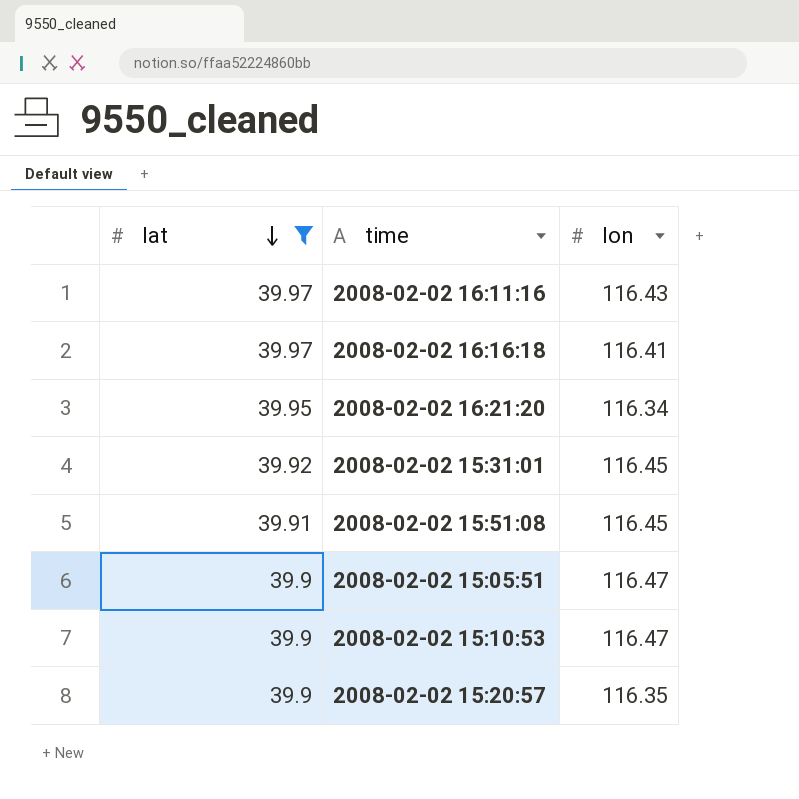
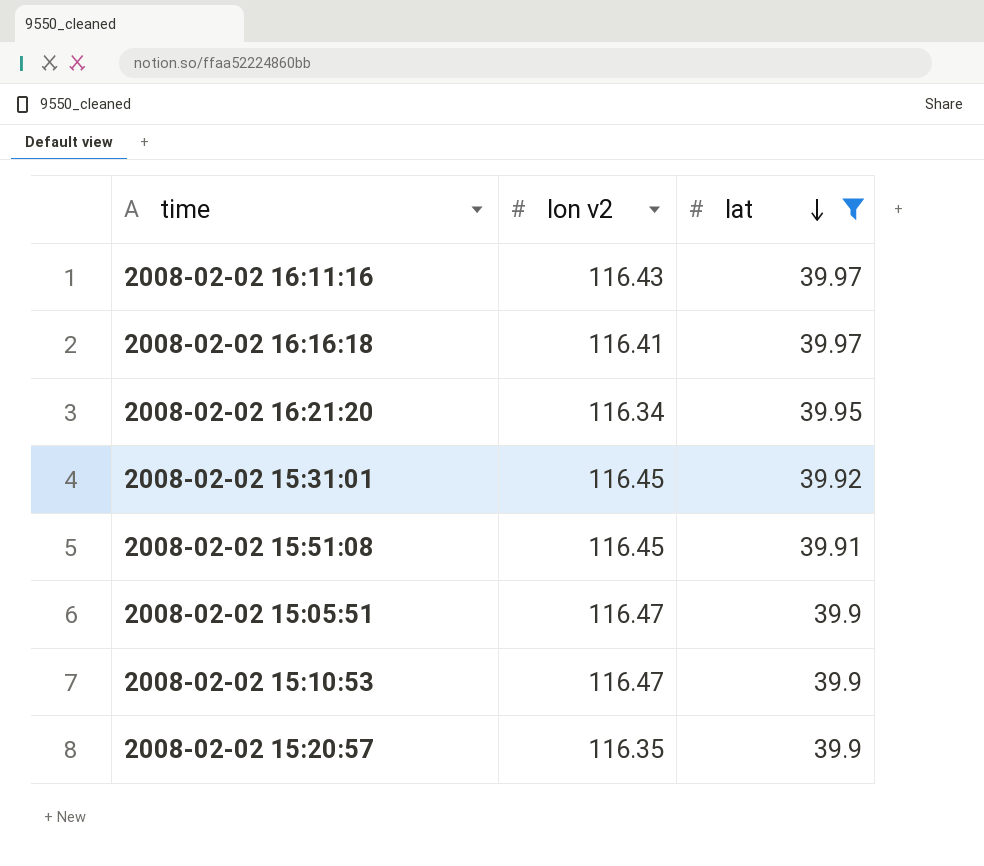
column name: lon -> lon v2
column lat | position: 1 -> 3

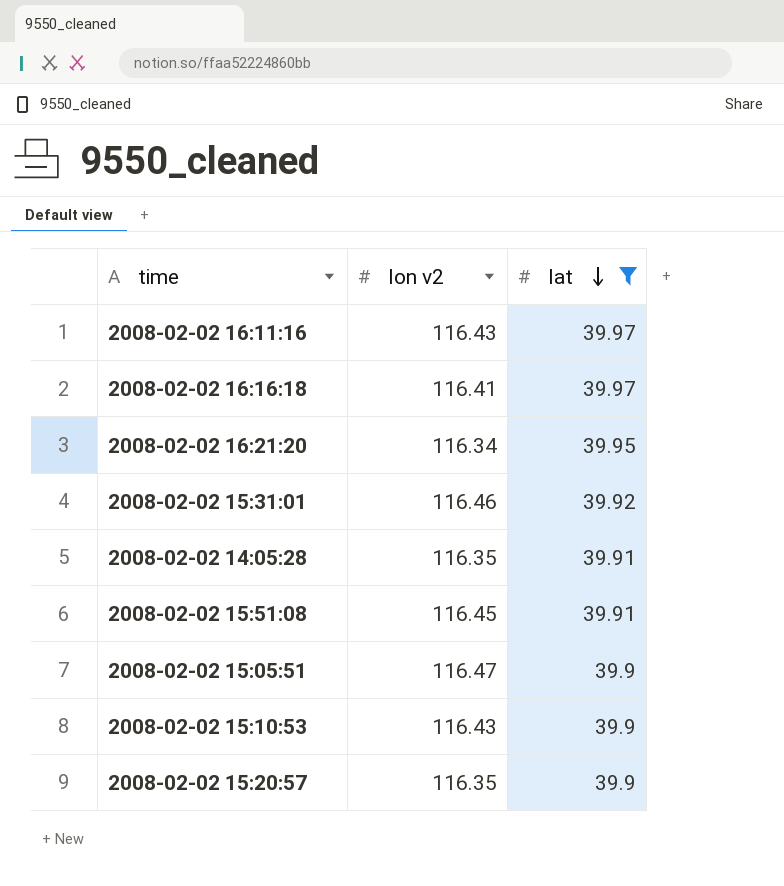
2008-02-02 15:31:01 | lon v2: 116.45 -> 116.46
row 2008-02-02 14:05:28: none -> 116.35 | 39.91
2008-02-02 15:10:53 | lon v2: 116.47 -> 116.43

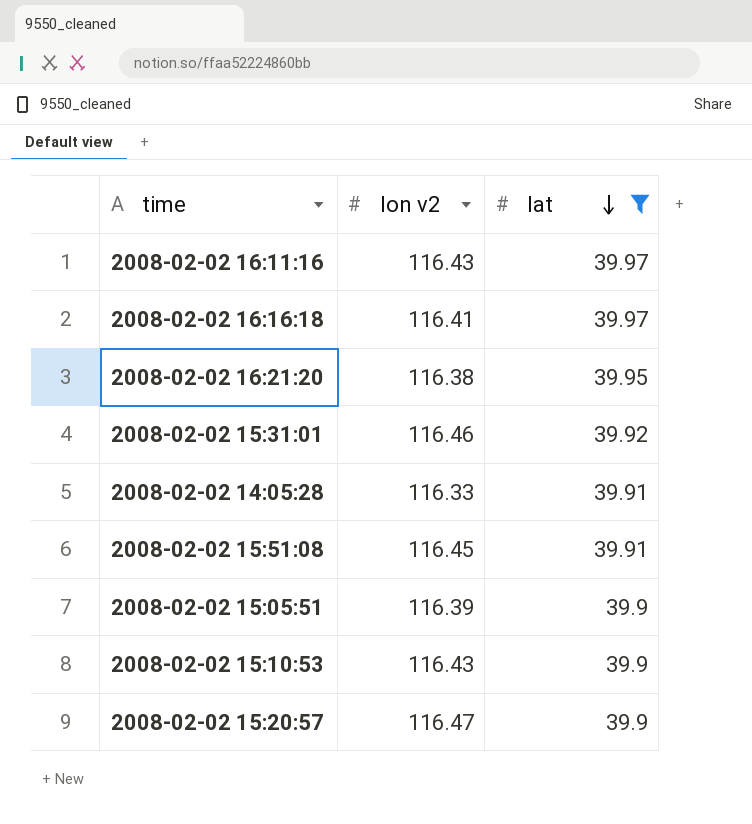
2008-02-02 16:21:20 | lon v2: 116.34 -> 116.38
2008-02-02 14:05:28 | lon v2: 116.35 -> 116.33
2008-02-02 15:05:51 | lon v2: 116.47 -> 116.39
2008-02-02 15:20:57 | lon v2: 116.35 -> 116.47

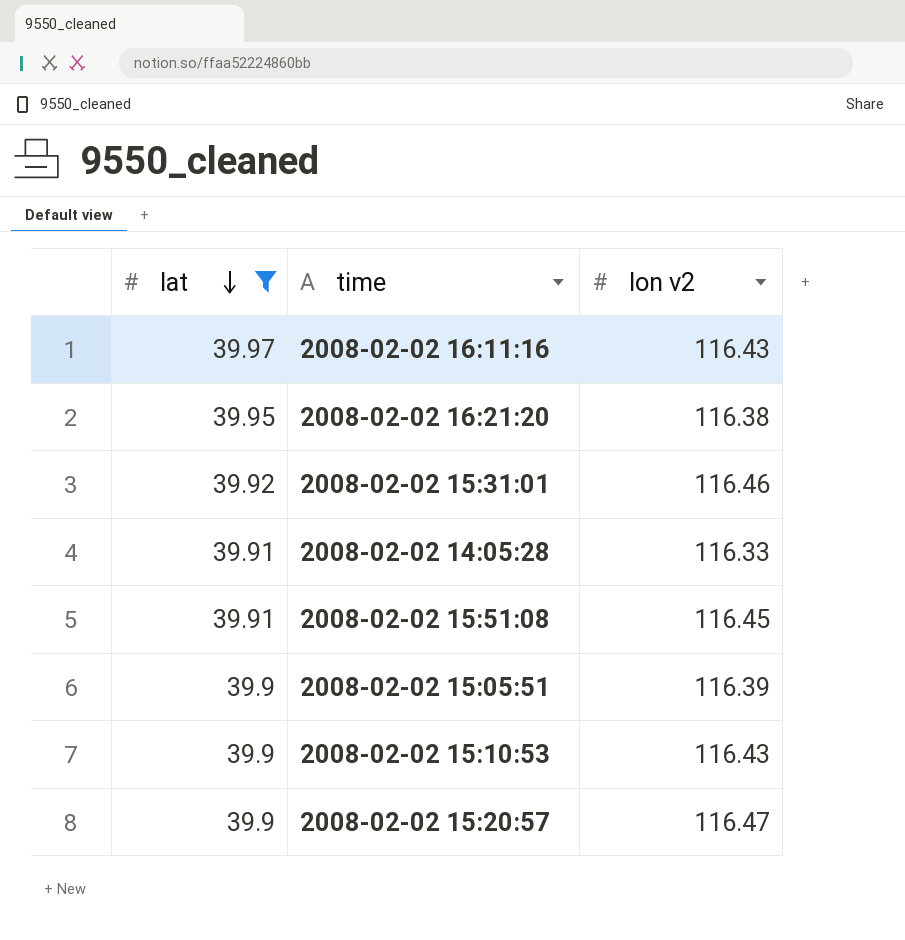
column lat | position: 3 -> 1
row 2008-02-02 16:16:18: 116.41 | 39.97 -> none

